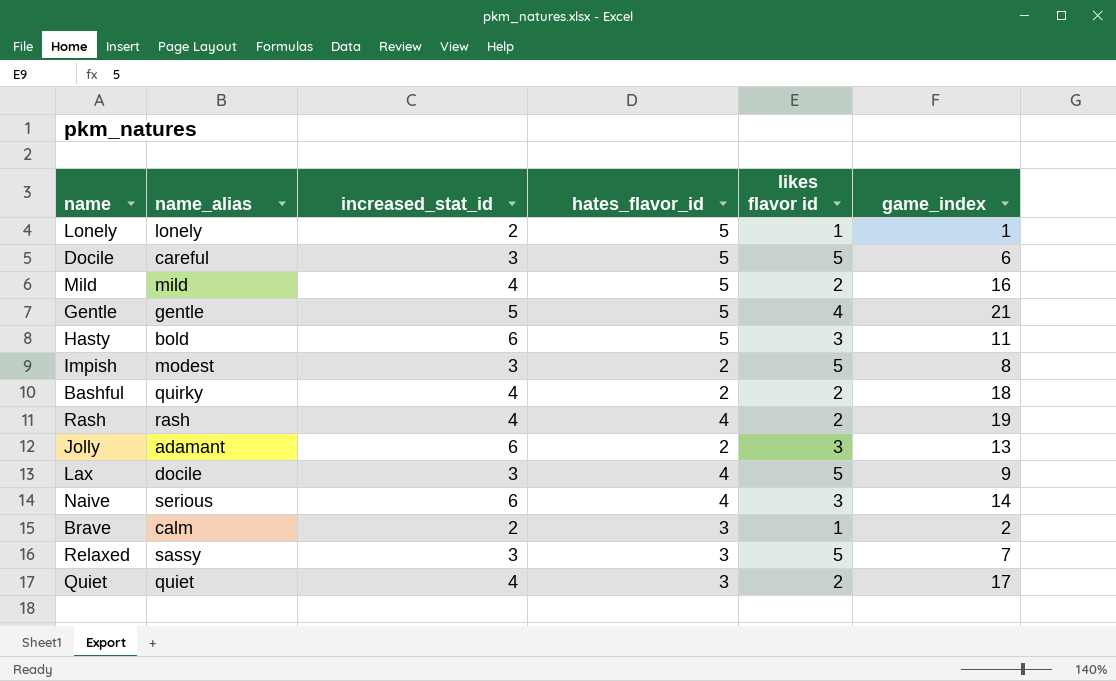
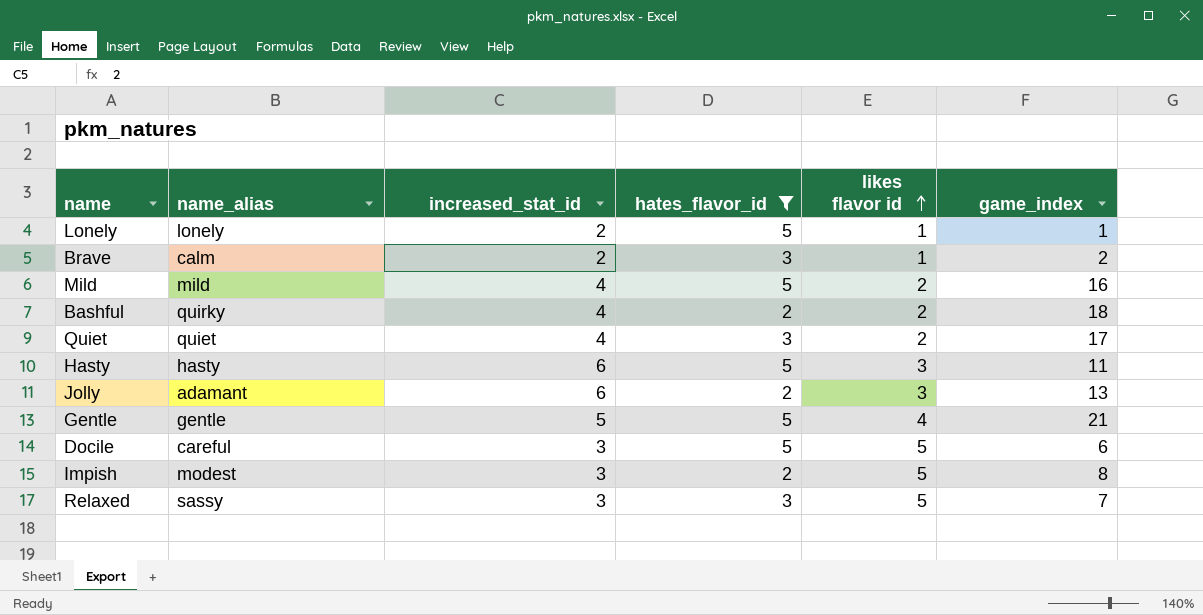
filter: none -> hates_flavor_id != 4
row order: none -> likes flavor id ascending
Hasty | name_alias: bold -> hasty

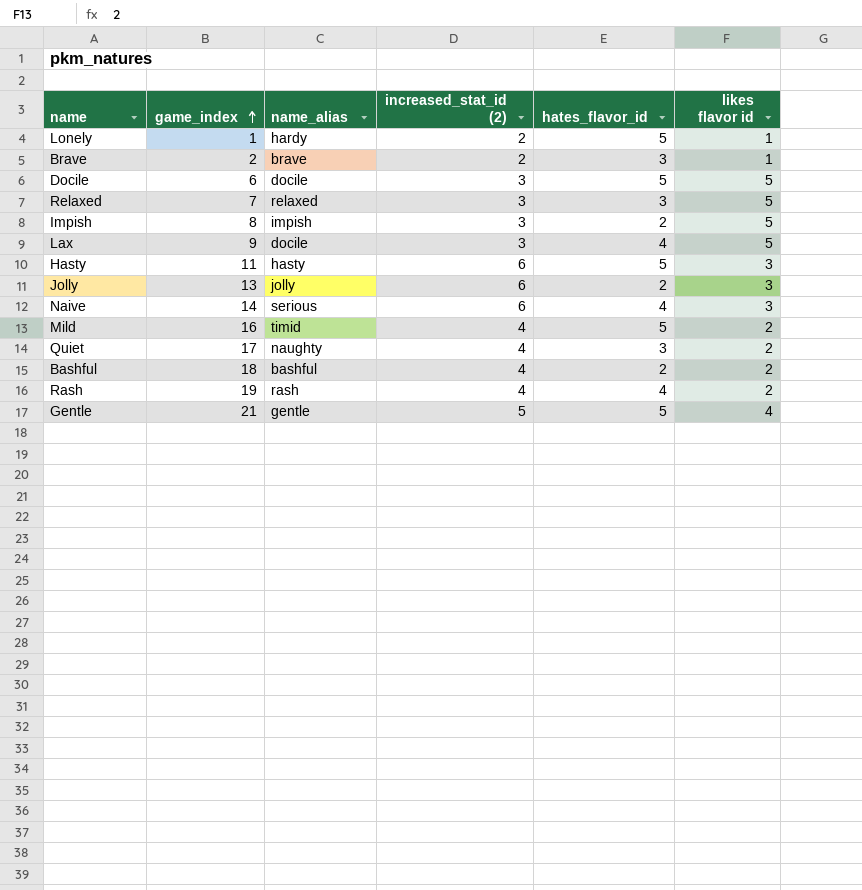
filter: hates_flavor_id != 4 -> none
row order: likes flavor id ascending -> game_index ascending
column game_index | position: 6 -> 2
column name: increased_stat_id -> increased_stat_id (2)
Lonely | name_alias: lonely -> hardy
Brave | name_alias: calm -> brave
Docile | name_alias: careful -> docile
Relaxed | name_alias: sassy -> relaxed
Impish | name_alias: modest -> impish
Jolly | name_alias: adamant -> jolly
Mild | name_alias: mild -> timid
Quiet | name_alias: quiet -> naughty
Bashful | name_alias: quirky -> bashful

